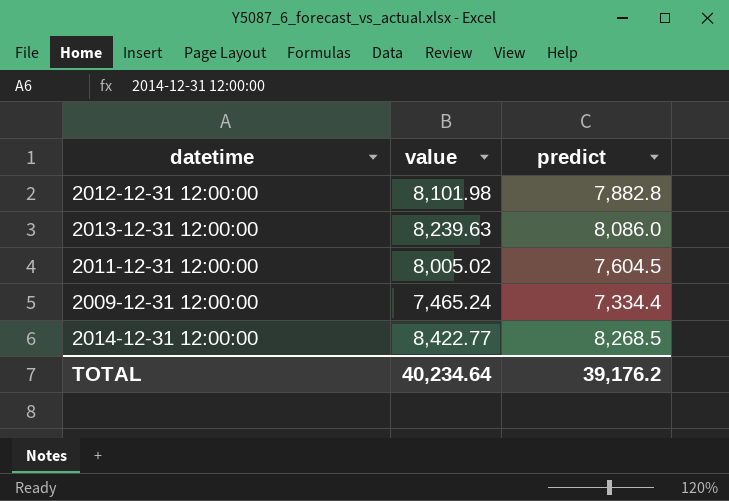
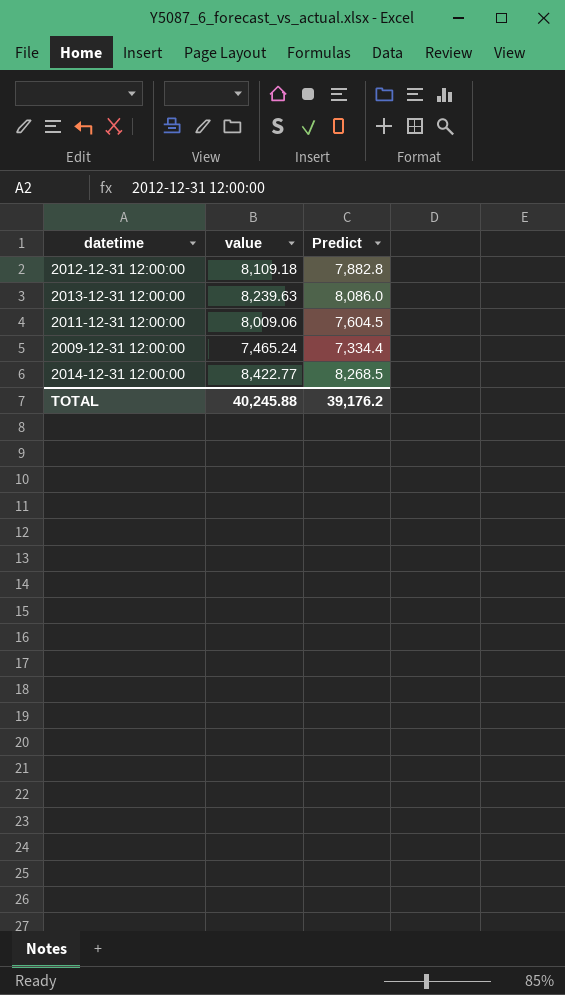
column name: predict -> Predict
2012-12-31 12:00:00 | value: 8,101.98 -> 8,109.18
2011-12-31 12:00:00 | value: 8,005.02 -> 8,009.06
TOTAL | value: 40,234.64 -> 40,245.88

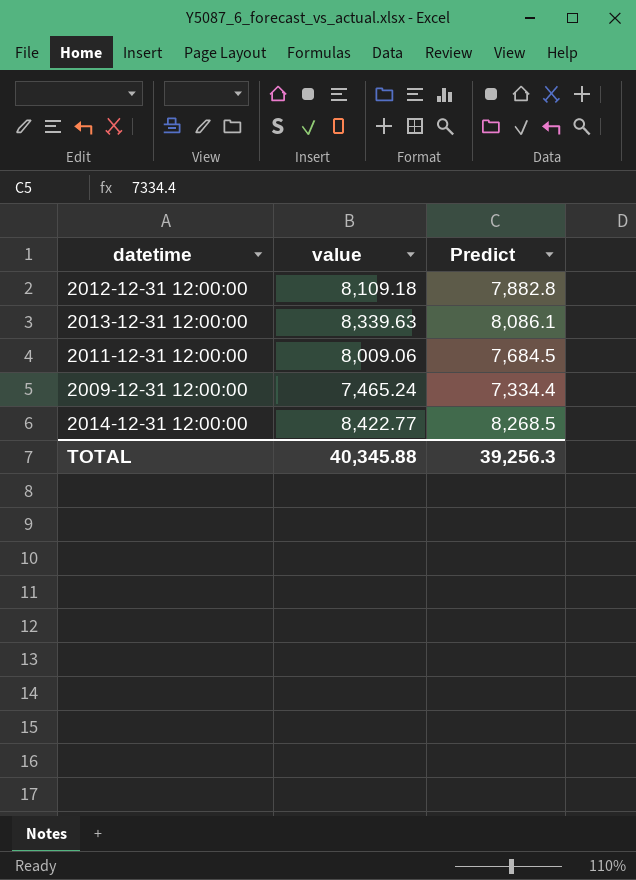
2013-12-31 12:00:00 | value: 8,239.63 -> 8,339.63
2013-12-31 12:00:00 | Predict: 8,086.0 -> 8,086.1
2011-12-31 12:00:00 | Predict: 7,604.5 -> 7,684.5
TOTAL | value: 40,245.88 -> 40,345.88
TOTAL | Predict: 39,176.2 -> 39,256.3

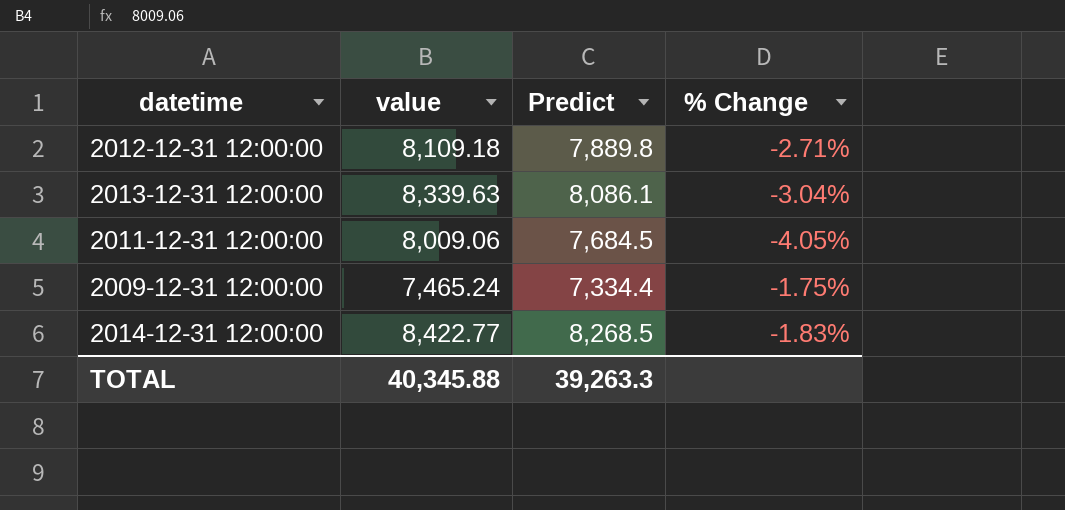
column % Change | formula: none -> ([Predict] - [value]) / [value]
2012-12-31 12:00:00 | Predict: 7,882.8 -> 7,889.8
TOTAL | Predict: 39,256.3 -> 39,263.3

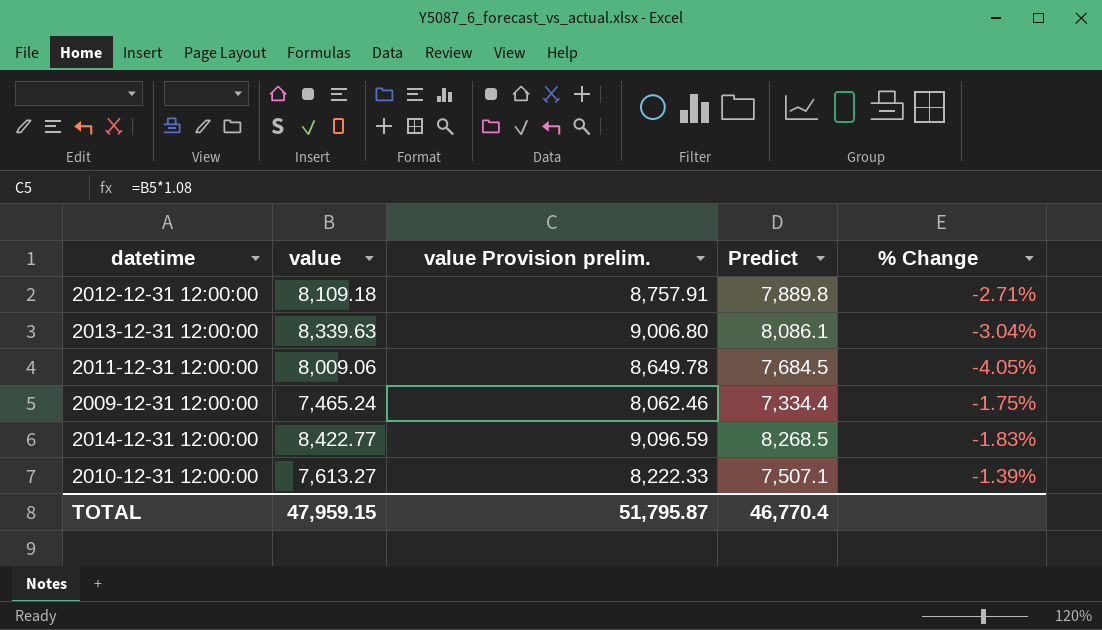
column value Provision prelim. | formula: none -> [value] * 1.08
row 2010-12-31 12:00:00: none -> 7,613.27 | 8,222.33 | 7,507.1 | -1.39%
TOTAL | value: 40,345.88 -> 47,959.15
TOTAL | Predict: 39,263.3 -> 46,770.4

